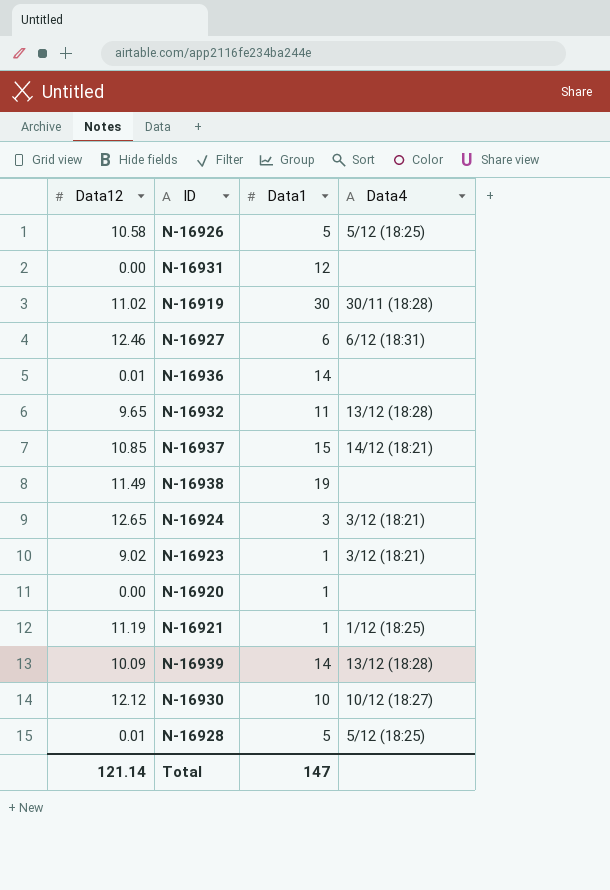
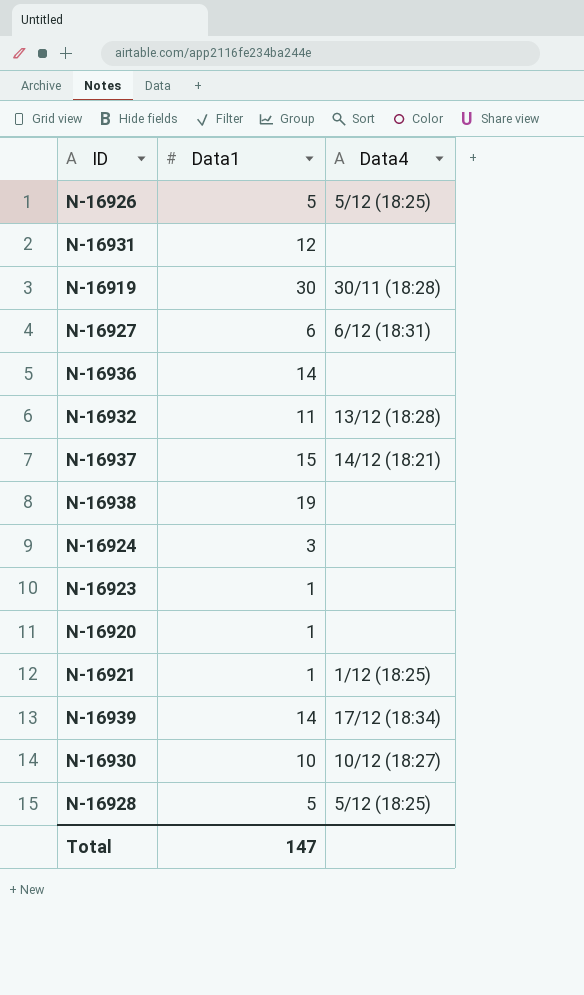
column Data12 | position: 1 -> none
N-16924 | Data4: 3/12 (18:21) -> none
N-16923 | Data4: 3/12 (18:21) -> none
N-16939 | Data4: 13/12 (18:28) -> 17/12 (18:34)

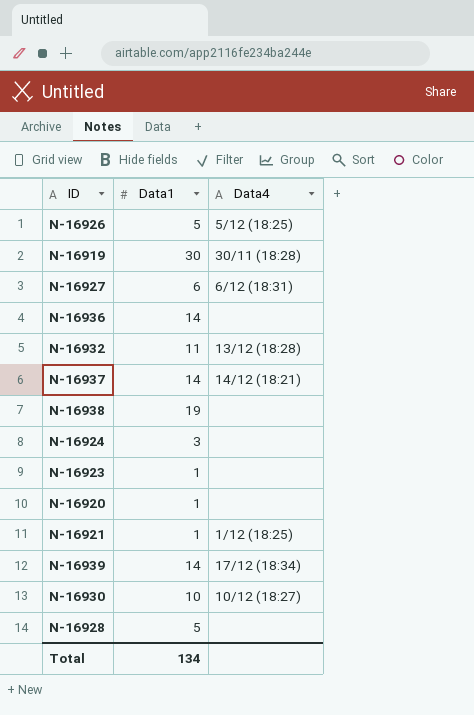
row N-16931: 12 | none -> none
N-16937 | Data1: 15 -> 14
N-16928 | Data4: 5/12 (18:25) -> none
Total | Data1: 147 -> 134

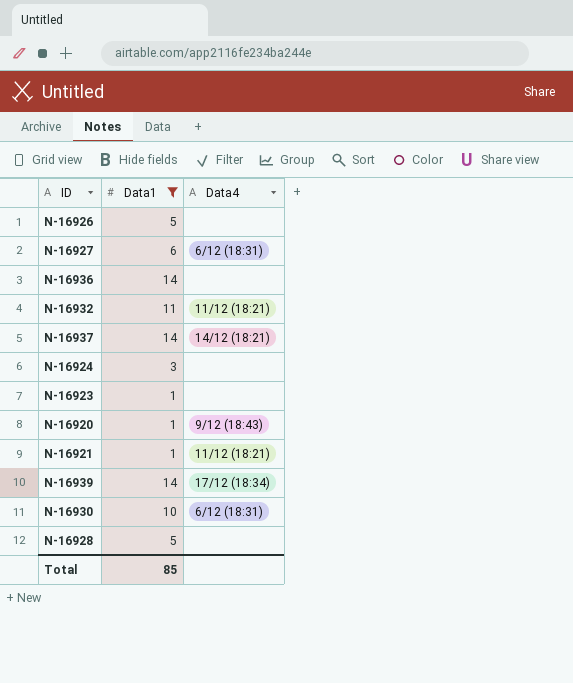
filter: none -> Data1 <= 14
N-16926 | Data4: 5/12 (18:25) -> none
N-16932 | Data4: 13/12 (18:28) -> 11/12 (18:21)
N-16920 | Data4: none -> 9/12 (18:43)
N-16921 | Data4: 1/12 (18:25) -> 11/12 (18:21)
N-16930 | Data4: 10/12 (18:27) -> 6/12 (18:31)
Total | Data1: 134 -> 85

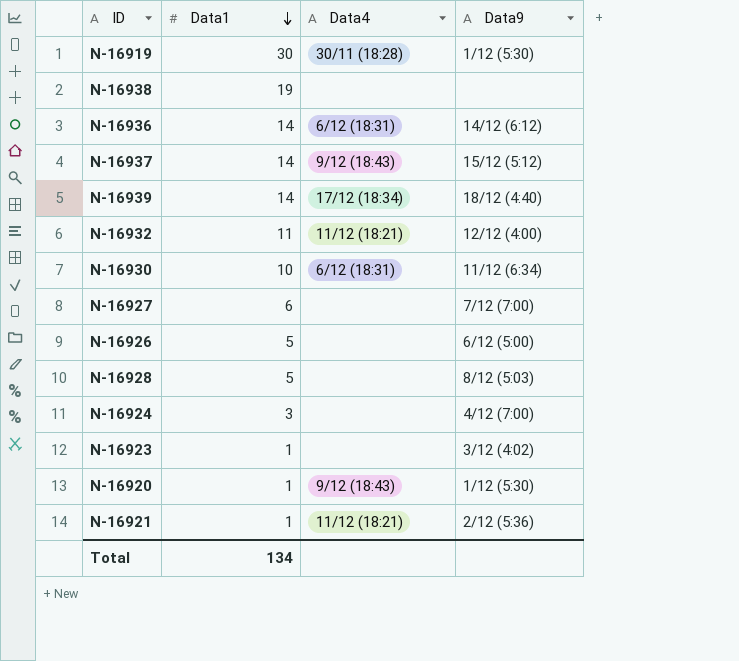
filter: Data1 <= 14 -> none
row order: none -> Data1 descending
column Data9 | position: none -> 4
N-16936 | Data4: none -> 6/12 (18:31)
N-16937 | Data4: 14/12 (18:21) -> 9/12 (18:43)
N-16927 | Data4: 6/12 (18:31) -> none
Total | Data1: 85 -> 134

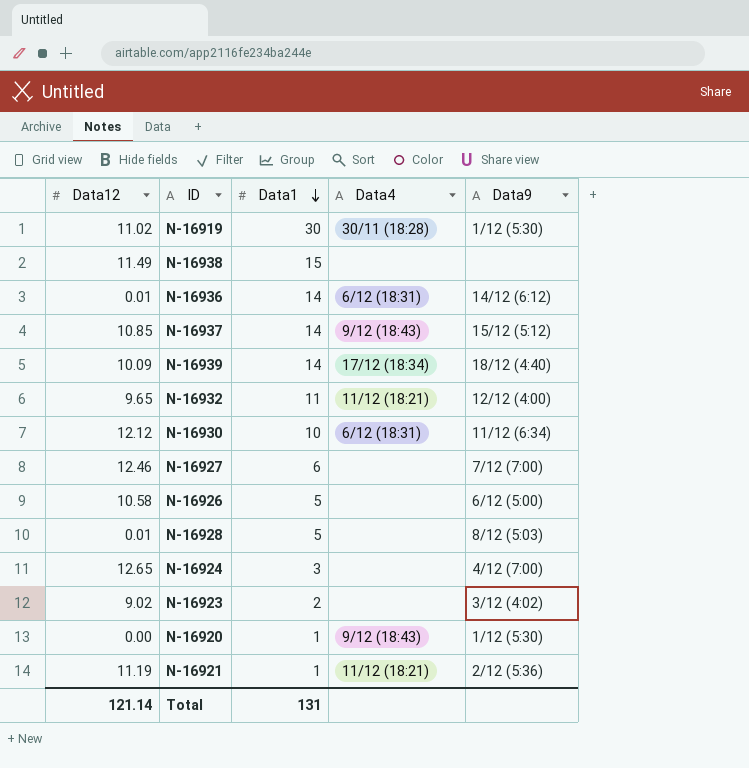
column Data12 | position: none -> 1
N-16938 | Data1: 19 -> 15
N-16923 | Data1: 1 -> 2
Total | Data1: 134 -> 131

